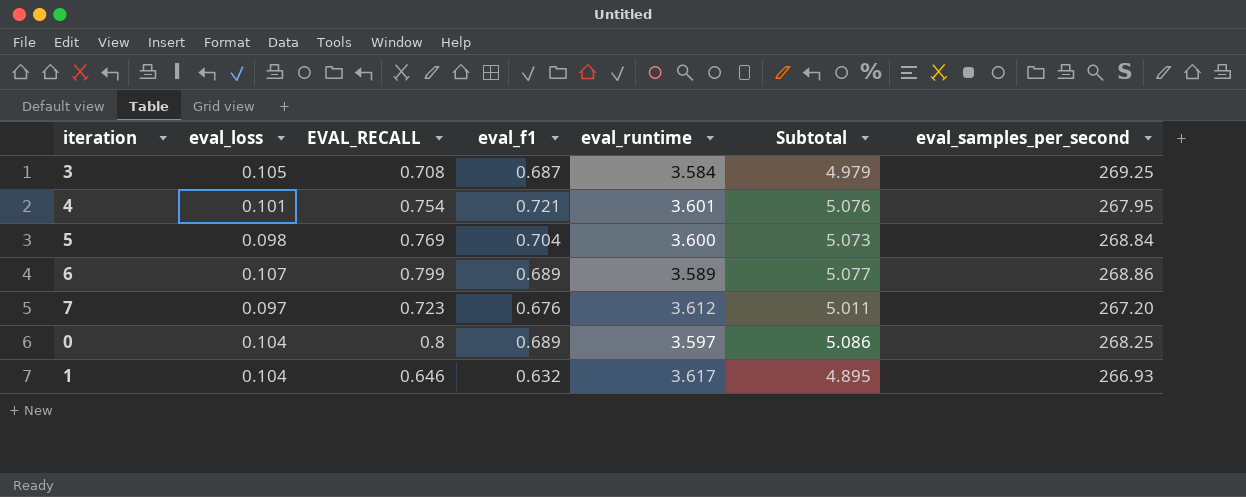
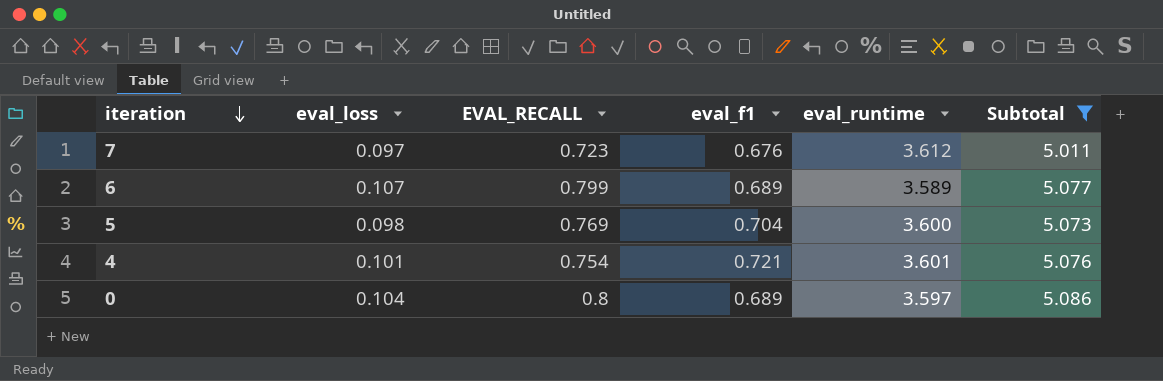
filter: none -> Subtotal >= 5.011
row order: none -> iteration descending
column eval_samples_per_second | position: 7 -> none

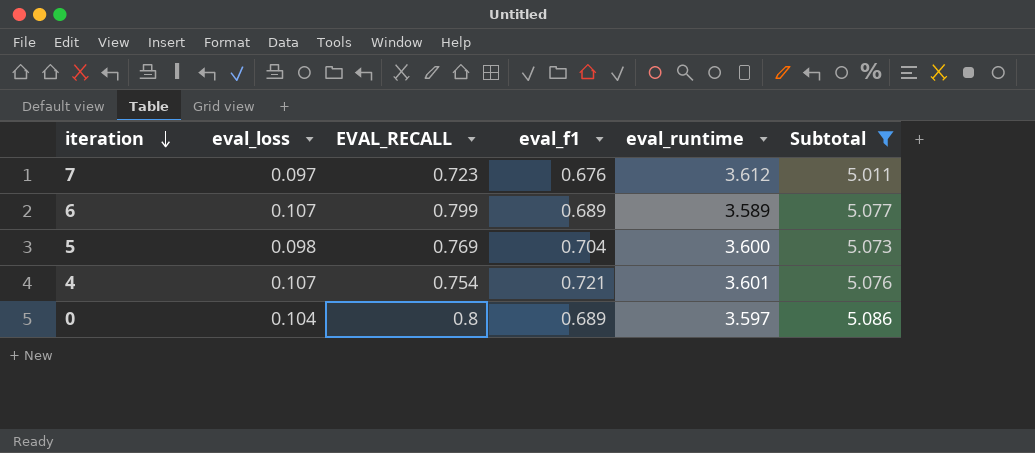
4 | eval_loss: 0.101 -> 0.107

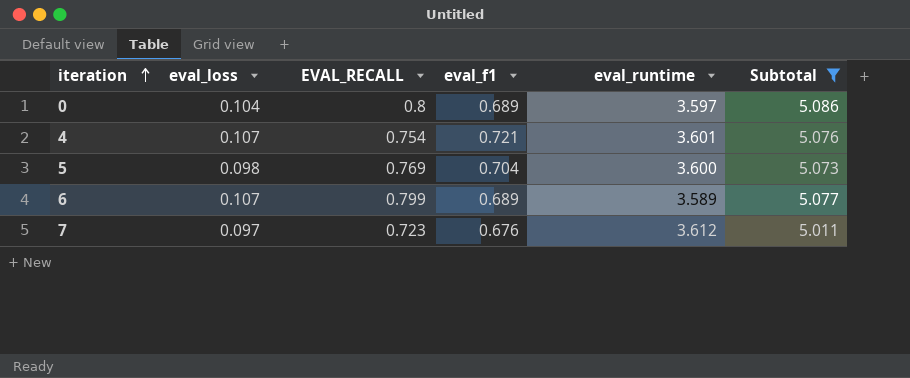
row order: iteration descending -> iteration ascending

